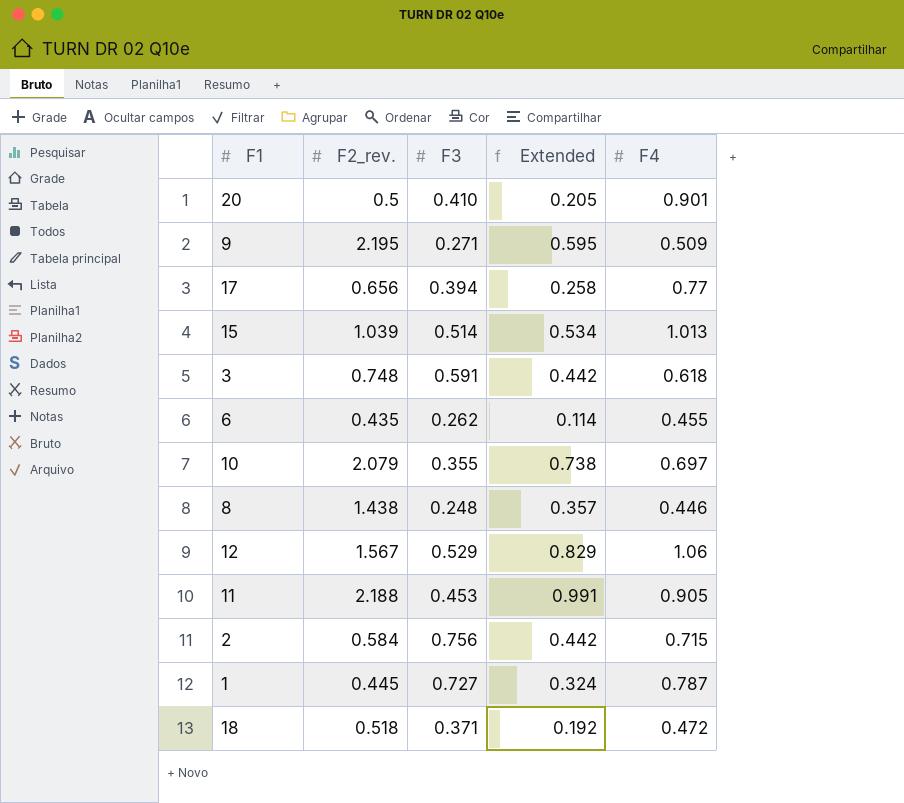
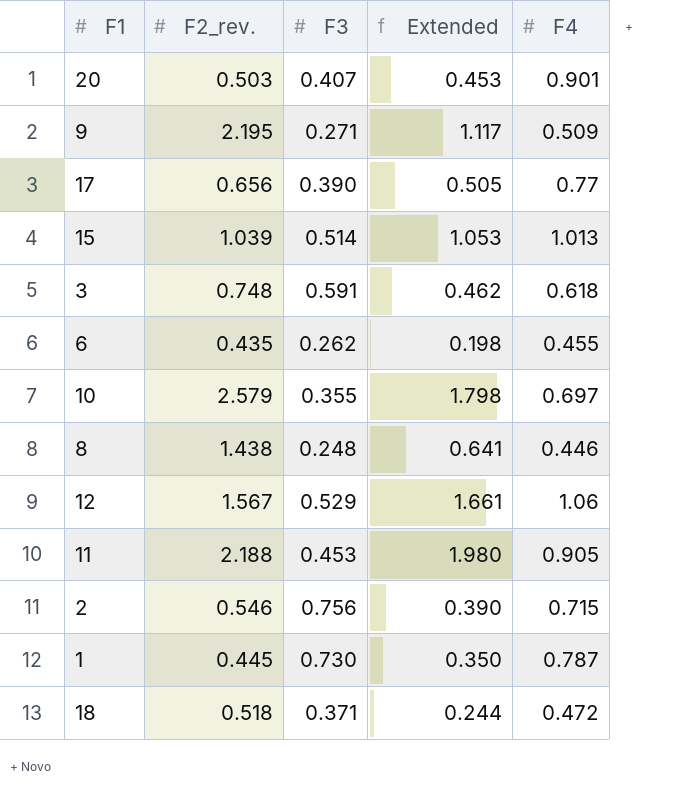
column Extended | formula: [F2_rev.] * [F3] -> [F2_rev.] * [F4]
20 | F2_rev.: 0.5 -> 0.503
20 | F3: 0.410 -> 0.407
17 | F3: 0.394 -> 0.390
10 | F2_rev.: 2.079 -> 2.579
2 | F2_rev.: 0.584 -> 0.546
1 | F3: 0.727 -> 0.730

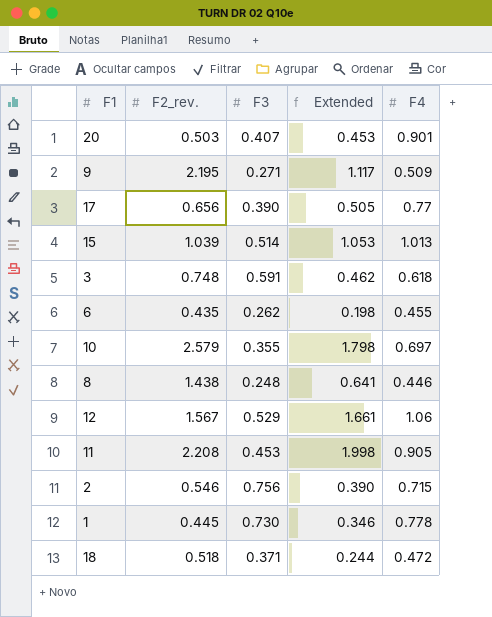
11 | F2_rev.: 2.188 -> 2.208
11 | Extended: 1.980 -> 1.998
1 | Extended: 0.350 -> 0.346
1 | F4: 0.787 -> 0.778

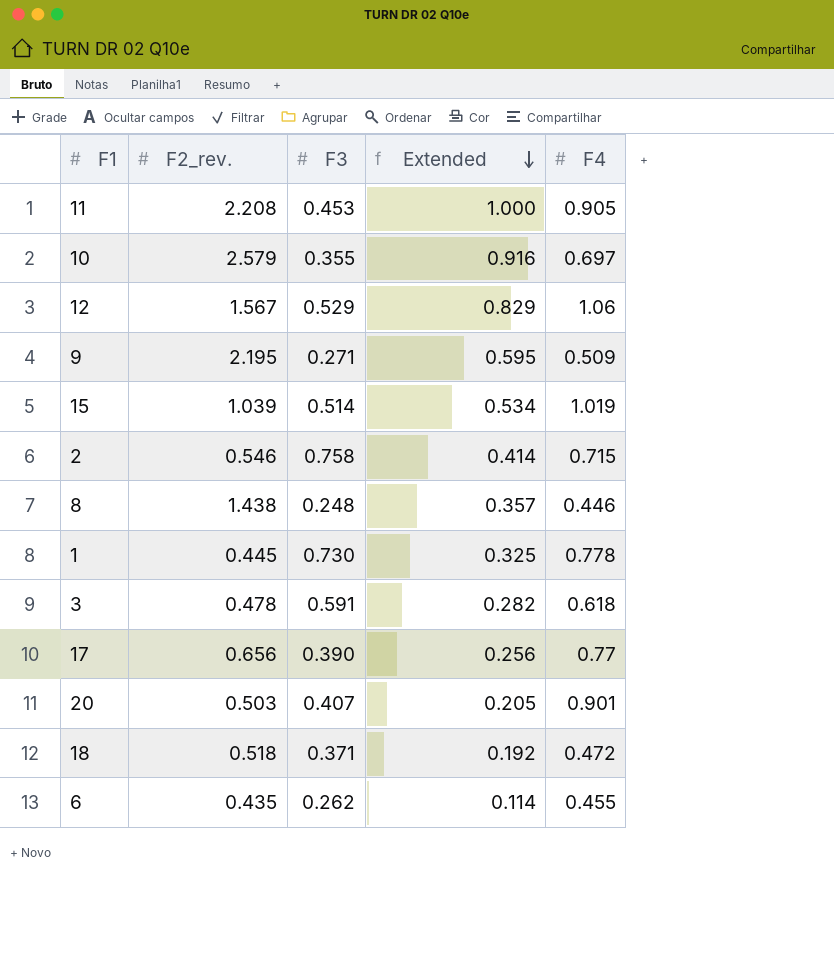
row order: none -> Extended descending
column Extended | formula: [F2_rev.] * [F4] -> [F2_rev.] * [F3]
15 | F4: 1.013 -> 1.019
2 | F3: 0.756 -> 0.758
3 | F2_rev.: 0.748 -> 0.478

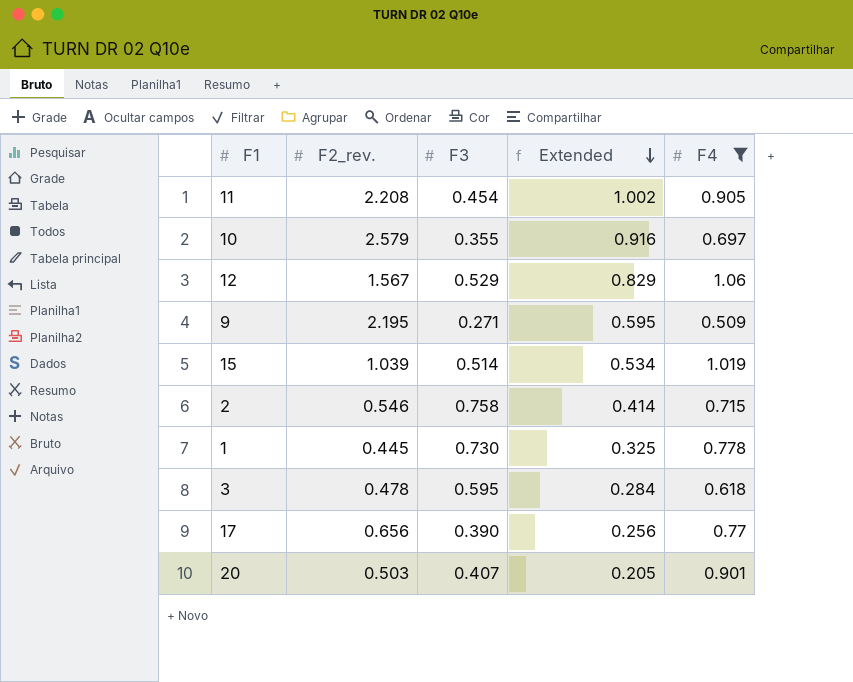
filter: none -> F4 >= 0.509
11 | F3: 0.453 -> 0.454
11 | Extended: 1.000 -> 1.002
3 | F3: 0.591 -> 0.595
3 | Extended: 0.282 -> 0.284

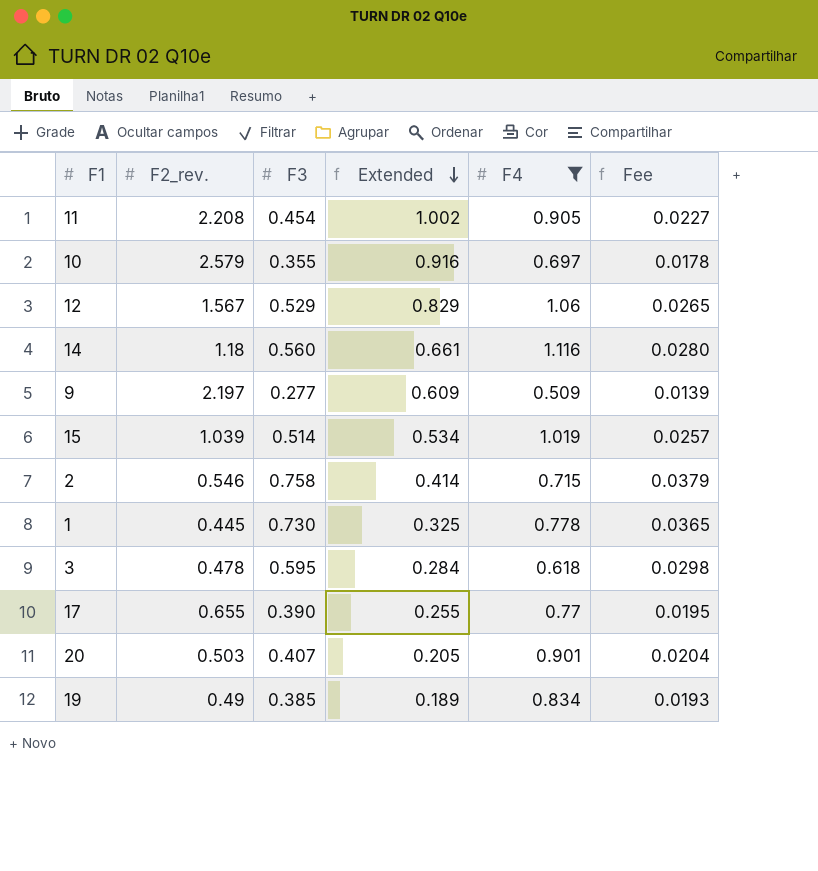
column Fee | formula: none -> [F3] * 0.05
row 14: none -> 1.18 | 0.560 | 0.661 | 1.116 | 0.0280
9 | F2_rev.: 2.195 -> 2.197
9 | F3: 0.271 -> 0.277
9 | Extended: 0.595 -> 0.609
17 | F2_rev.: 0.656 -> 0.655
17 | Extended: 0.256 -> 0.255
row 19: none -> 0.49 | 0.385 | 0.189 | 0.834 | 0.0193

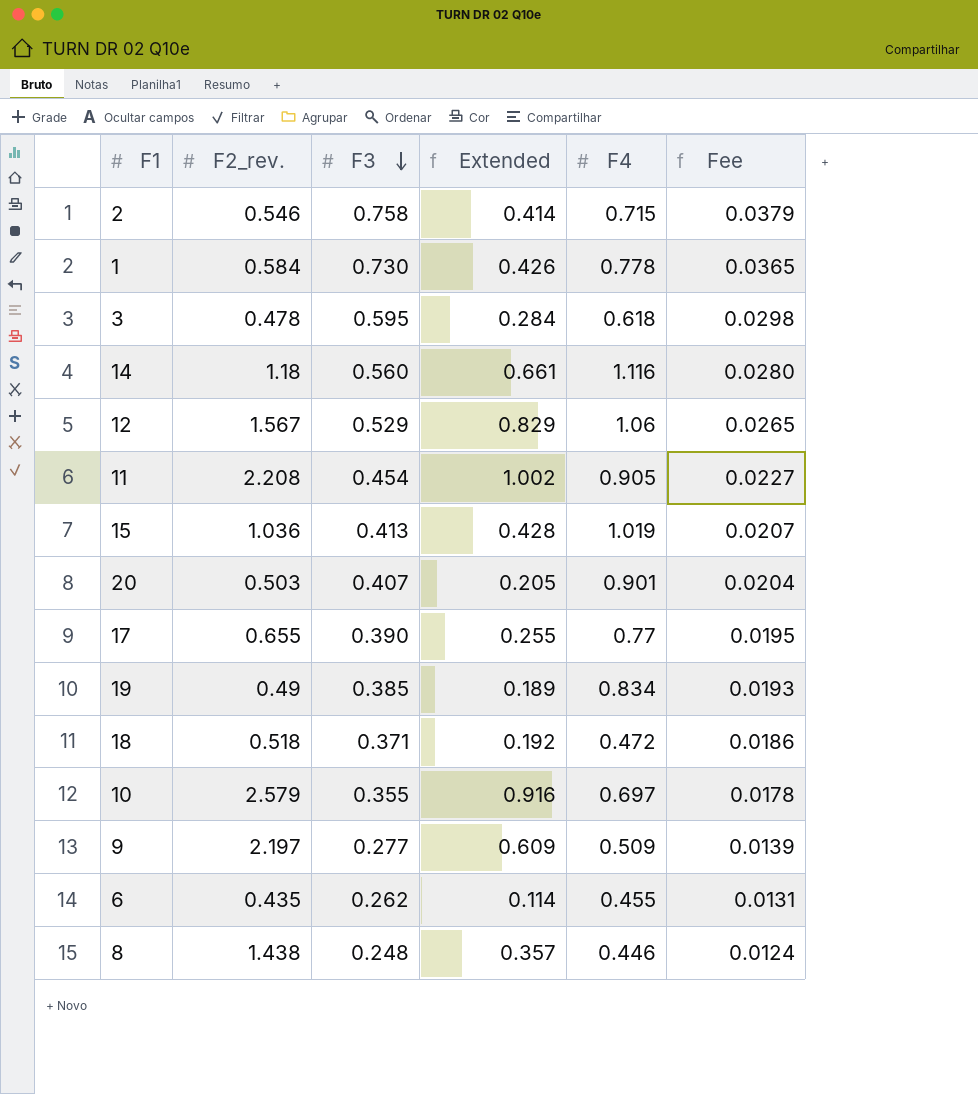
filter: F4 >= 0.509 -> none
row order: Extended descending -> F3 descending
1 | F2_rev.: 0.445 -> 0.584
1 | Extended: 0.325 -> 0.426
15 | F2_rev.: 1.039 -> 1.036
15 | F3: 0.514 -> 0.413
15 | Extended: 0.534 -> 0.428
15 | Fee: 0.0257 -> 0.0207

